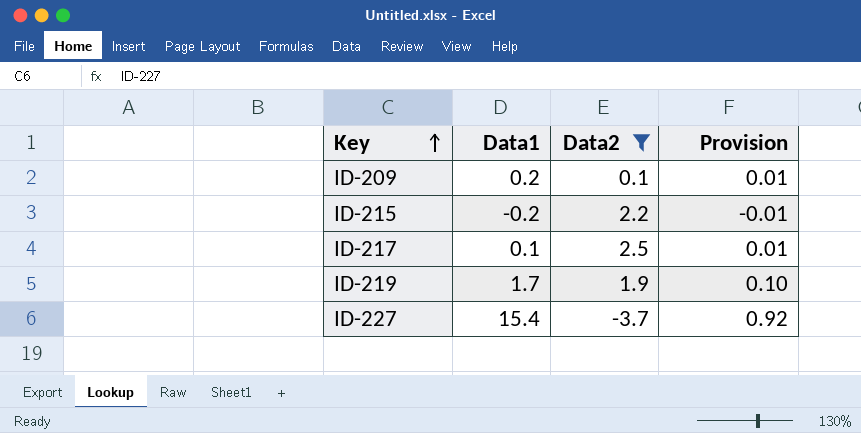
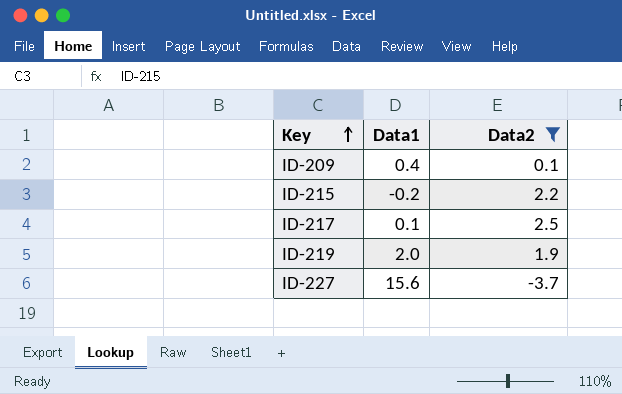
column Provision | formula: [Data1] * 0.06 -> none
ID-209 | Data1: 0.2 -> 0.4
ID-219 | Data1: 1.7 -> 2.0
ID-227 | Data1: 15.4 -> 15.6

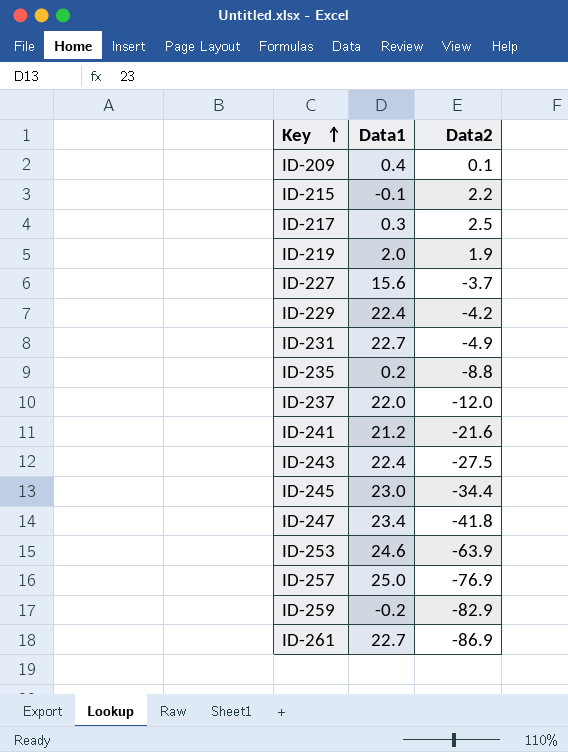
filter: Data2 >= -3.7 -> none
ID-215 | Data1: -0.2 -> -0.1
ID-217 | Data1: 0.1 -> 0.3

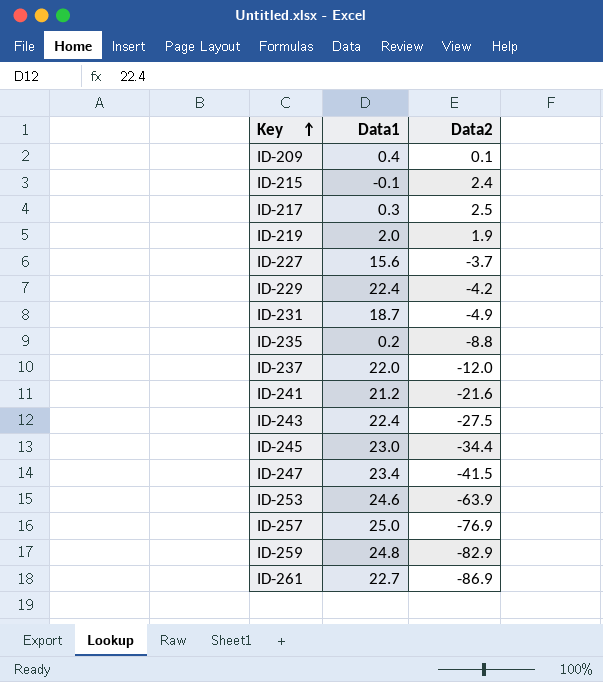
ID-215 | Data2: 2.2 -> 2.4
ID-231 | Data1: 22.7 -> 18.7
ID-247 | Data2: -41.8 -> -41.5
ID-259 | Data1: -0.2 -> 24.8

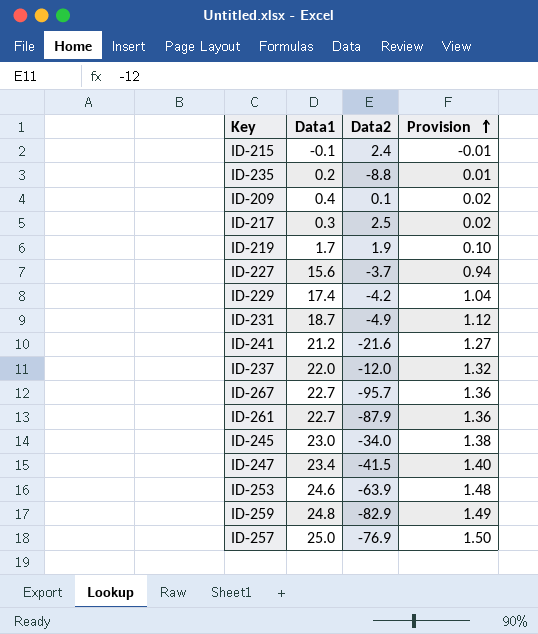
row order: Key ascending -> Provision ascending
column Provision | formula: none -> [Data1] * 0.06
row ID-243: 22.4 | -27.5 -> none
ID-219 | Data1: 2.0 -> 1.7
ID-229 | Data1: 22.4 -> 17.4
row ID-267: none -> 22.7 | -95.7 | 1.36
ID-261 | Data2: -86.9 -> -87.9
ID-245 | Data2: -34.4 -> -34.0

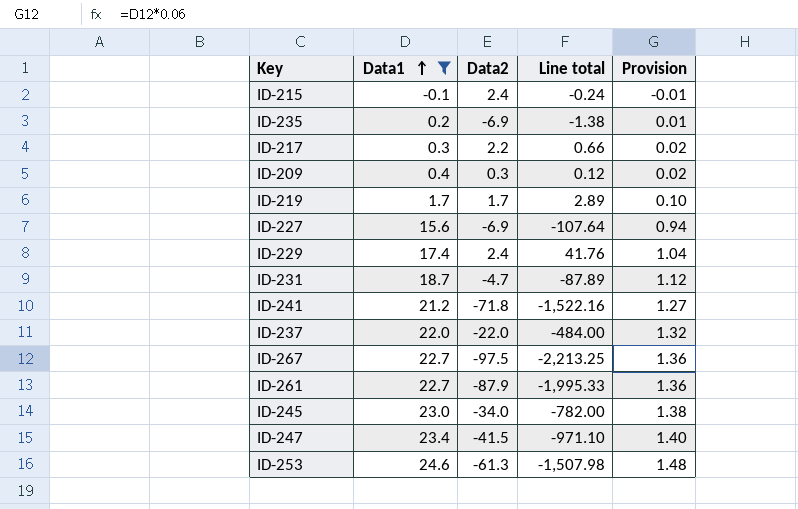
filter: none -> Data1 <= 24.6
row order: Provision ascending -> Data1 ascending
column Line total | formula: none -> [Data1] * [Data2]
ID-235 | Data2: -8.8 -> -6.9
ID-217 | Data2: 2.5 -> 2.2
ID-209 | Data2: 0.1 -> 0.3
ID-219 | Data2: 1.9 -> 1.7
ID-227 | Data2: -3.7 -> -6.9
ID-229 | Data2: -4.2 -> 2.4
ID-231 | Data2: -4.9 -> -4.7
ID-241 | Data2: -21.6 -> -71.8
ID-237 | Data2: -12.0 -> -22.0
ID-267 | Data2: -95.7 -> -97.5
ID-253 | Data2: -63.9 -> -61.3

